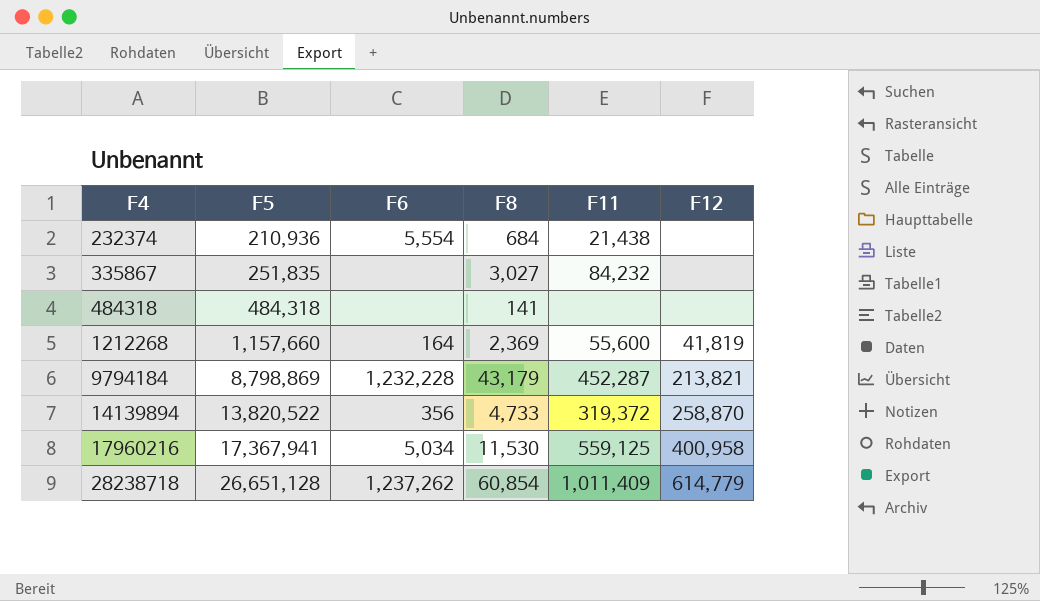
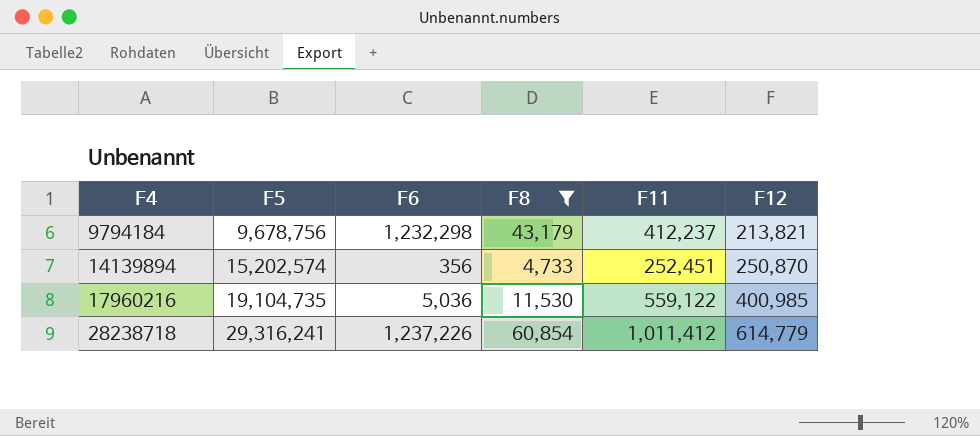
filter: none -> F8 >= 4,733
9794184 | F5: 8,798,869 -> 9,678,756
9794184 | F6: 1,232,228 -> 1,232,298
9794184 | F11: 452,287 -> 412,237
14139894 | F5: 13,820,522 -> 15,202,574
14139894 | F11: 319,372 -> 252,451
14139894 | F12: 258,870 -> 250,870
17960216 | F5: 17,367,941 -> 19,104,735
17960216 | F6: 5,034 -> 5,036
17960216 | F11: 559,125 -> 559,122
17960216 | F12: 400,958 -> 400,985
28238718 | F5: 26,651,128 -> 29,316,241
28238718 | F6: 1,237,262 -> 1,237,226
28238718 | F11: 1,011,409 -> 1,011,412

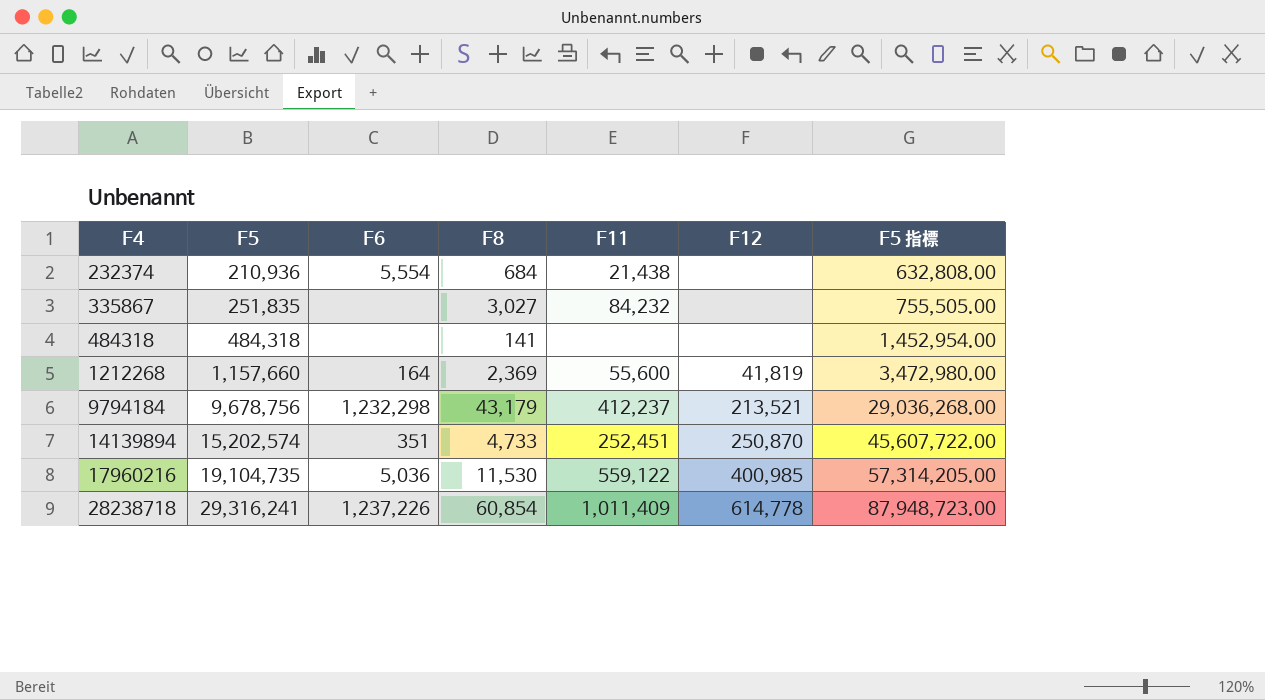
filter: F8 >= 4,733 -> none
column F5 指標 | formula: none -> [F5] * 3
9794184 | F12: 213,821 -> 213,521
14139894 | F6: 356 -> 351
28238718 | F11: 1,011,412 -> 1,011,409
28238718 | F12: 614,779 -> 614,778

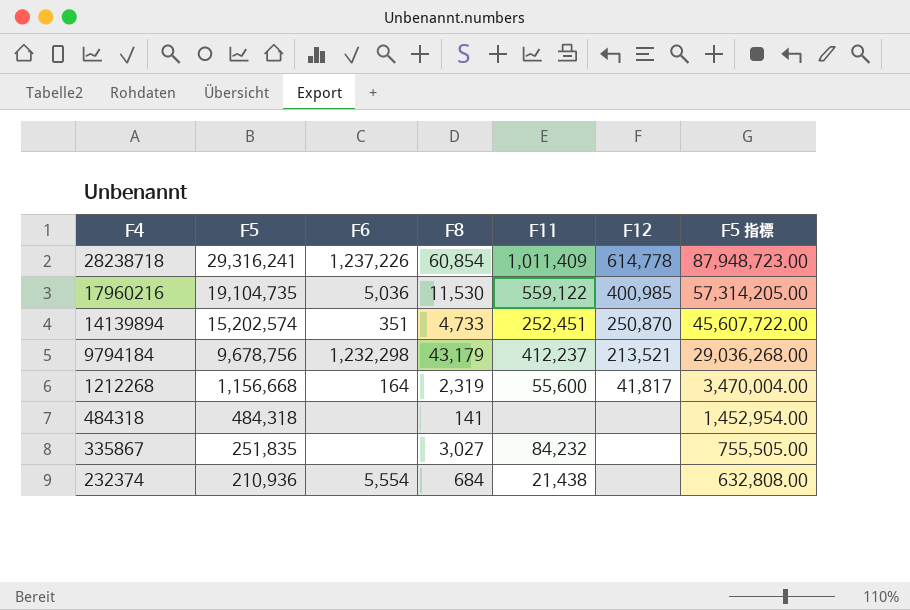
row order: F4 ascending -> F4 descending
1212268 | F5: 1,157,660 -> 1,156,668
1212268 | F8: 2,369 -> 2,319
1212268 | F12: 41,819 -> 41,817
1212268 | F5 指標: 3,472,980.00 -> 3,470,004.00

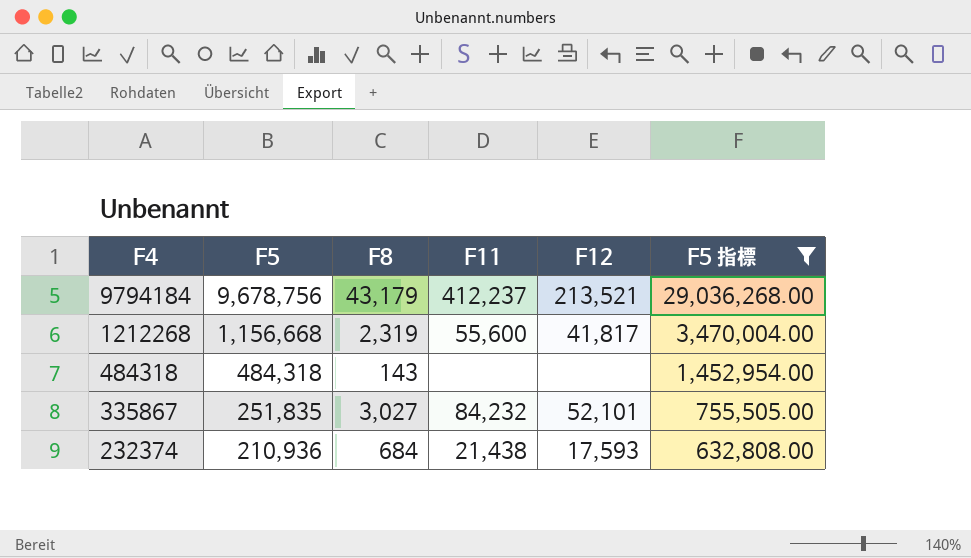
filter: none -> F5 指標 <= 29,036,268.00
column F6 | position: 3 -> none
484318 | F8: 141 -> 143
335867 | F12: none -> 52,101
232374 | F12: none -> 17,593

